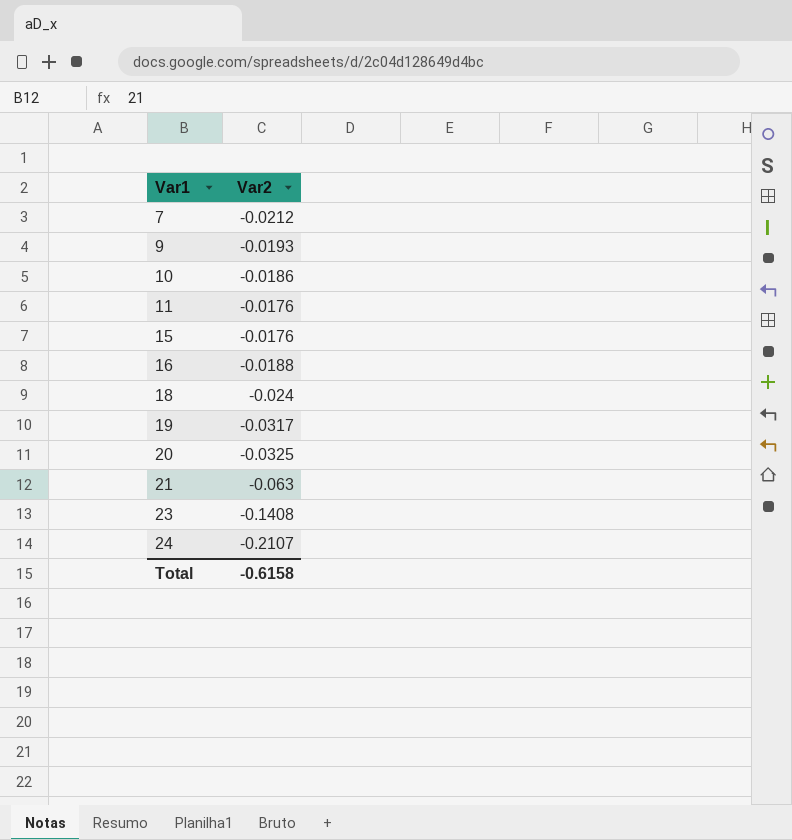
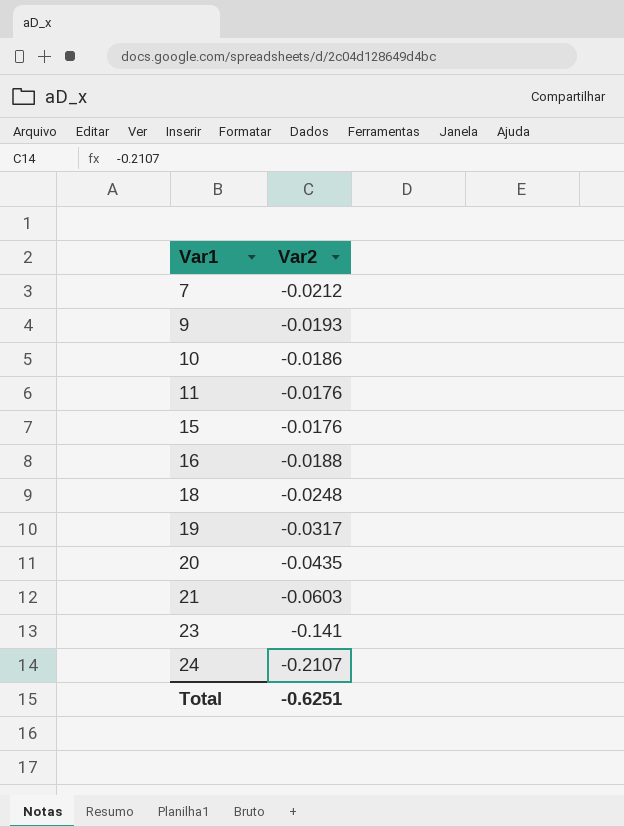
18 | Var2: -0.024 -> -0.0248
20 | Var2: -0.0325 -> -0.0435
21 | Var2: -0.063 -> -0.0603
23 | Var2: -0.1408 -> -0.141
Total | Var2: -0.6158 -> -0.6251

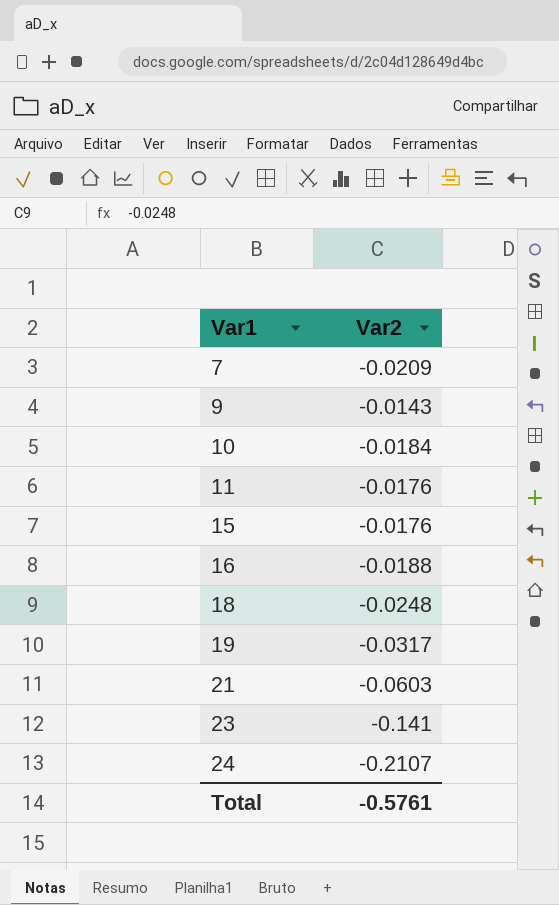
row 20: -0.0435 -> none
7 | Var2: -0.0212 -> -0.0209
9 | Var2: -0.0193 -> -0.0143
10 | Var2: -0.0186 -> -0.0184
Total | Var2: -0.6251 -> -0.5761

